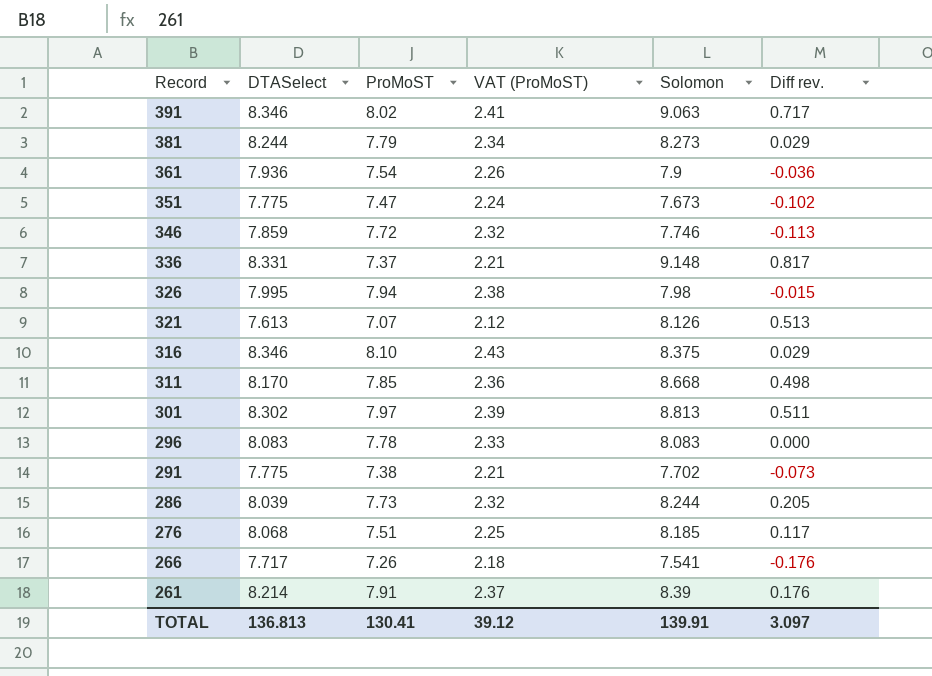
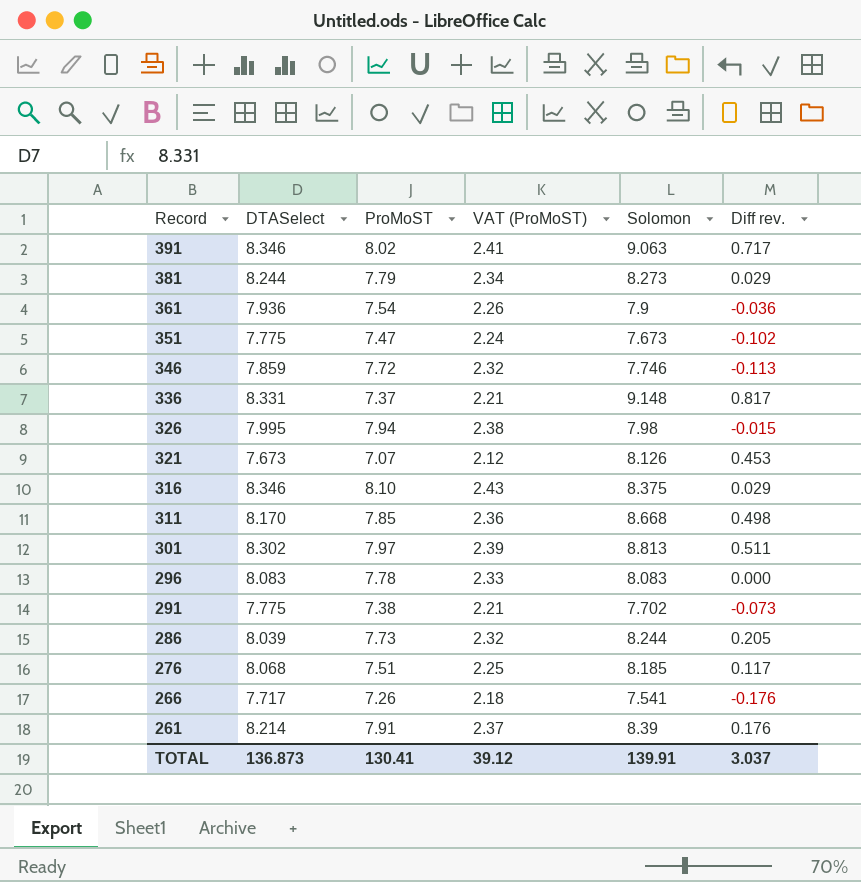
321 | DTASelect: 7.613 -> 7.673
321 | Diff rev.: 0.513 -> 0.453
TOTAL | DTASelect: 136.813 -> 136.873
TOTAL | Diff rev.: 3.097 -> 3.037

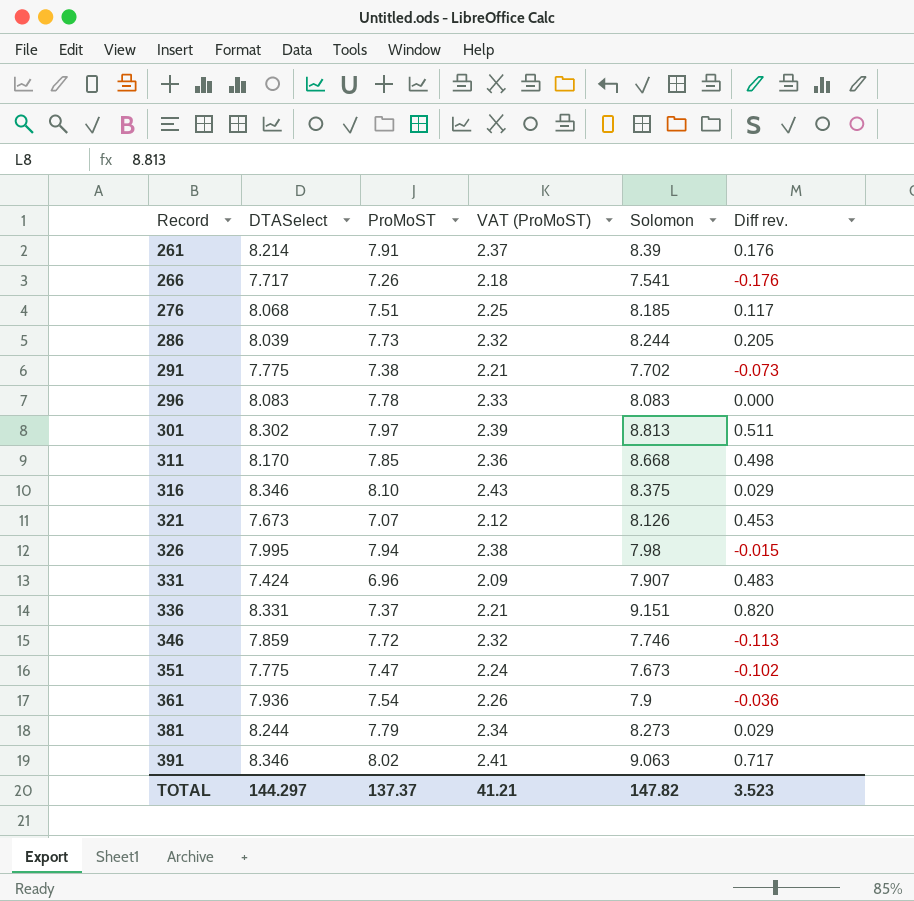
row order: Record descending -> Record ascending
row 331: none -> 7.424 | 6.96 | 2.09 | 7.907 | 0.483
336 | Solomon: 9.148 -> 9.151
336 | Diff rev.: 0.817 -> 0.820
TOTAL | DTASelect: 136.873 -> 144.297
TOTAL | ProMoST: 130.41 -> 137.37
TOTAL | VAT (ProMoST): 39.12 -> 41.21
TOTAL | Solomon: 139.91 -> 147.82
TOTAL | Diff rev.: 3.037 -> 3.523

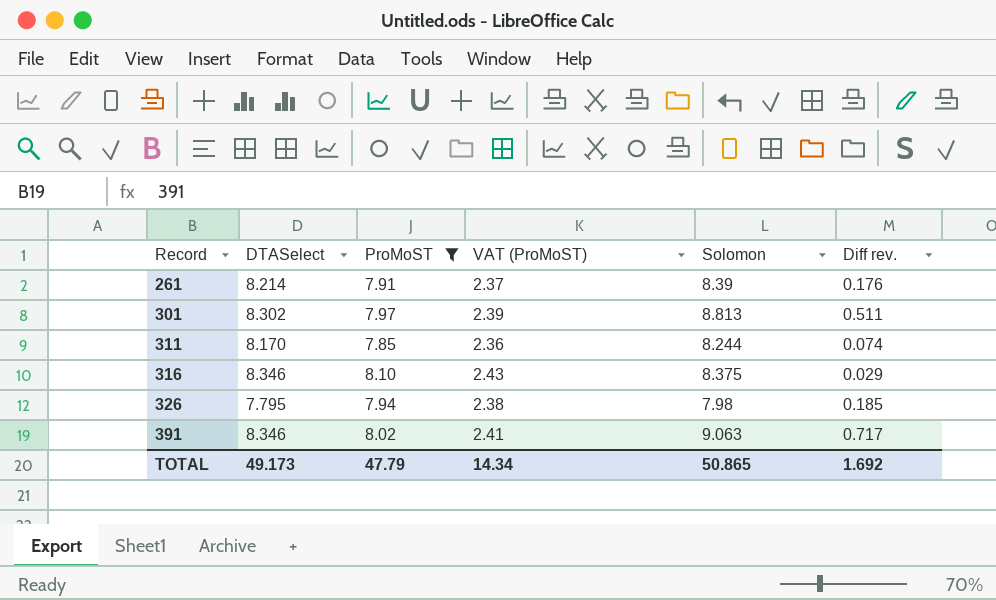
filter: none -> ProMoST >= 7.85
311 | Solomon: 8.668 -> 8.244
311 | Diff rev.: 0.498 -> 0.074
326 | DTASelect: 7.995 -> 7.795
326 | Diff rev.: -0.015 -> 0.185
TOTAL | DTASelect: 144.297 -> 49.173
TOTAL | ProMoST: 137.37 -> 47.79
TOTAL | VAT (ProMoST): 41.21 -> 14.34
TOTAL | Solomon: 147.82 -> 50.865
TOTAL | Diff rev.: 3.523 -> 1.692

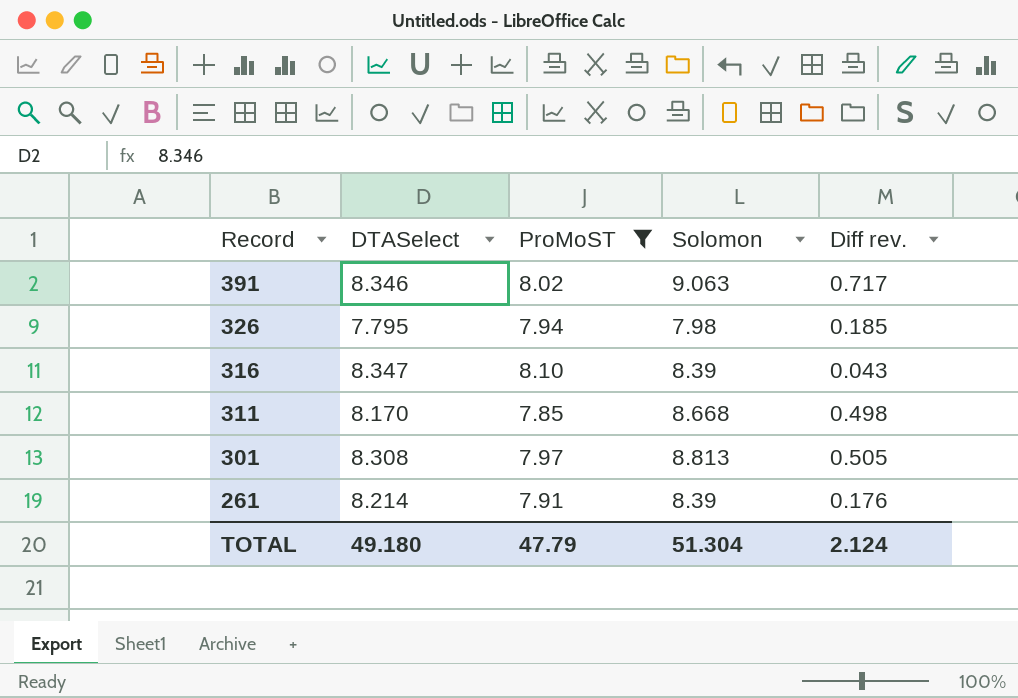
row order: Record ascending -> Record descending
column VAT (ProMoST) | formula: [ProMoST] * 0.3 -> none
316 | DTASelect: 8.346 -> 8.347
316 | Solomon: 8.375 -> 8.39
316 | Diff rev.: 0.029 -> 0.043
311 | Solomon: 8.244 -> 8.668
311 | Diff rev.: 0.074 -> 0.498
301 | DTASelect: 8.302 -> 8.308
301 | Diff rev.: 0.511 -> 0.505
TOTAL | DTASelect: 49.173 -> 49.180
TOTAL | Solomon: 50.865 -> 51.304
TOTAL | Diff rev.: 1.692 -> 2.124

